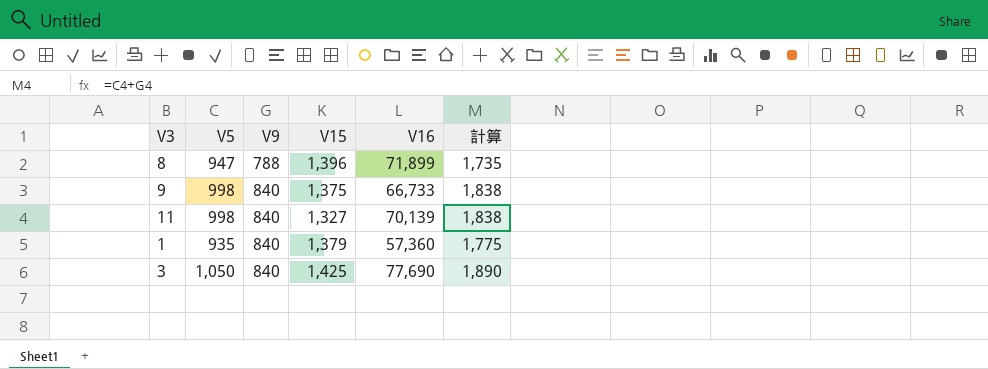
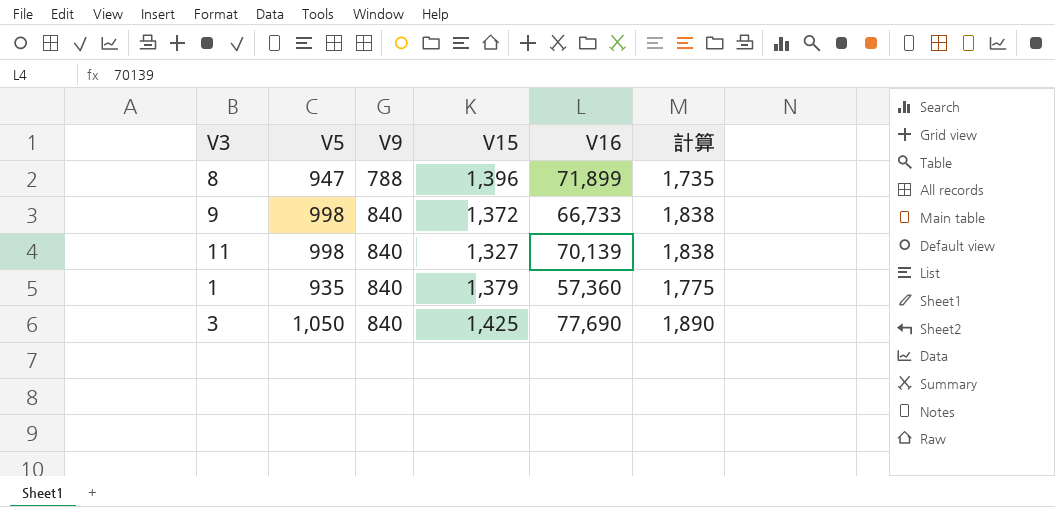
9 | V15: 1,375 -> 1,372

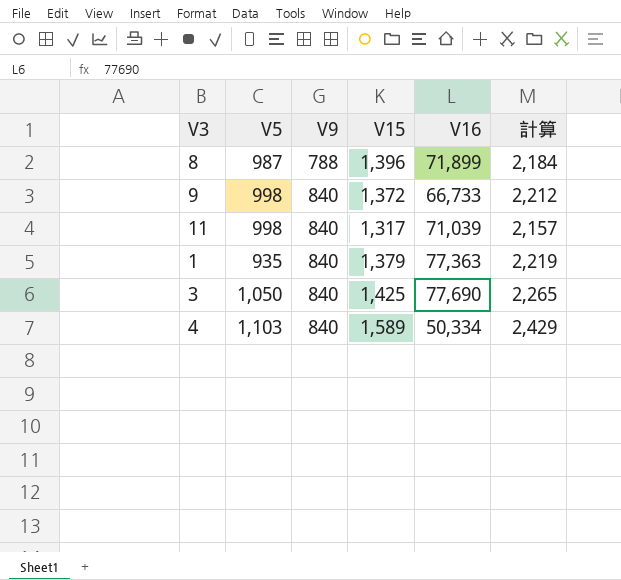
column 計算 | formula: [V5] + [V9] -> [V9] + [V15]
8 | V5: 947 -> 987
11 | V15: 1,327 -> 1,317
11 | V16: 70,139 -> 71,039
1 | V16: 57,360 -> 77,363
row 4: none -> 1,103 | 840 | 1,589 | 50,334 | 2,429

